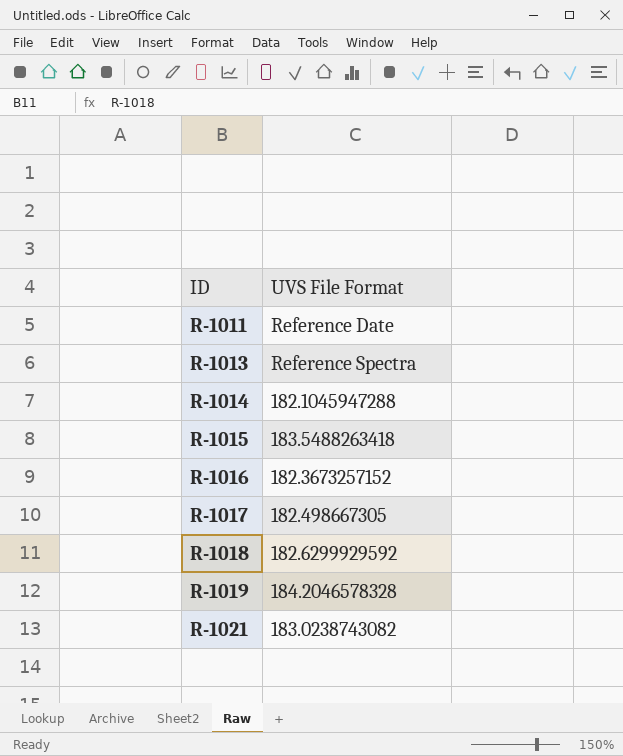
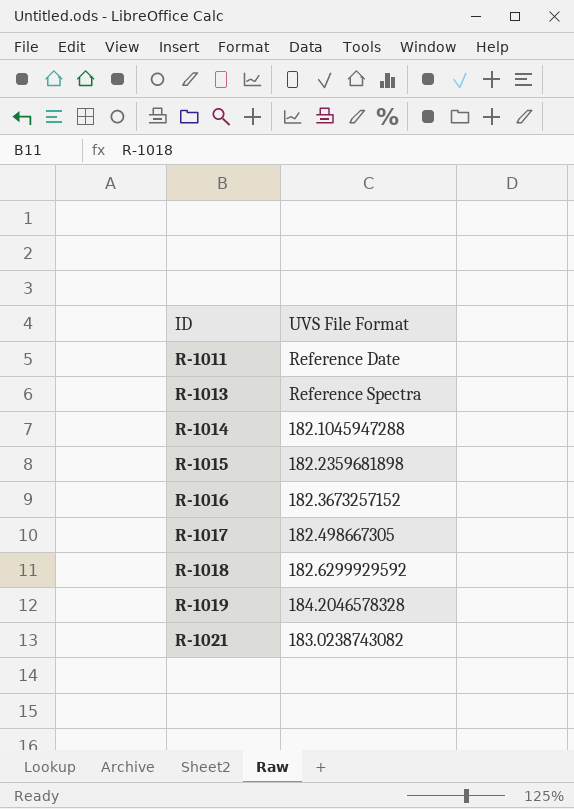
R-1015 | UVS File Format: 183.5488263418 -> 182.2359681898

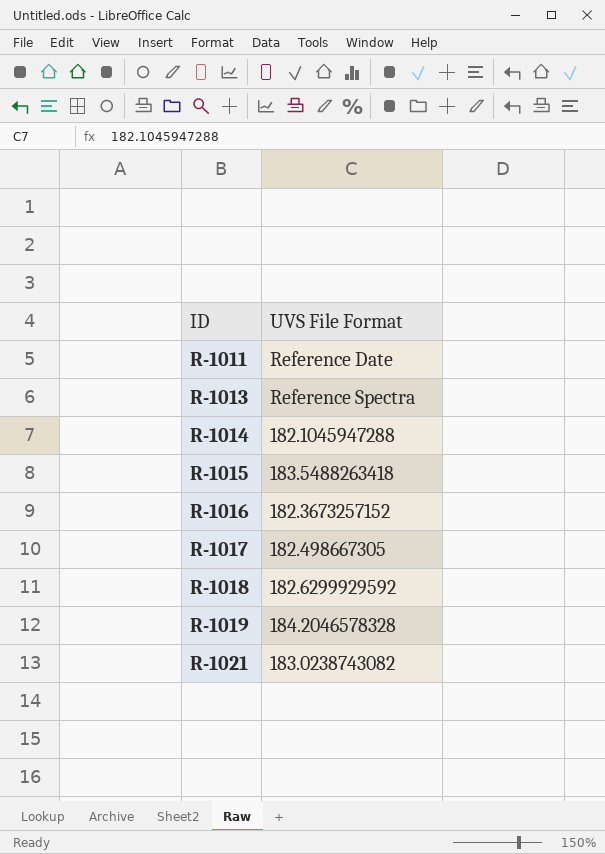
R-1015 | UVS File Format: 182.2359681898 -> 183.5488263418

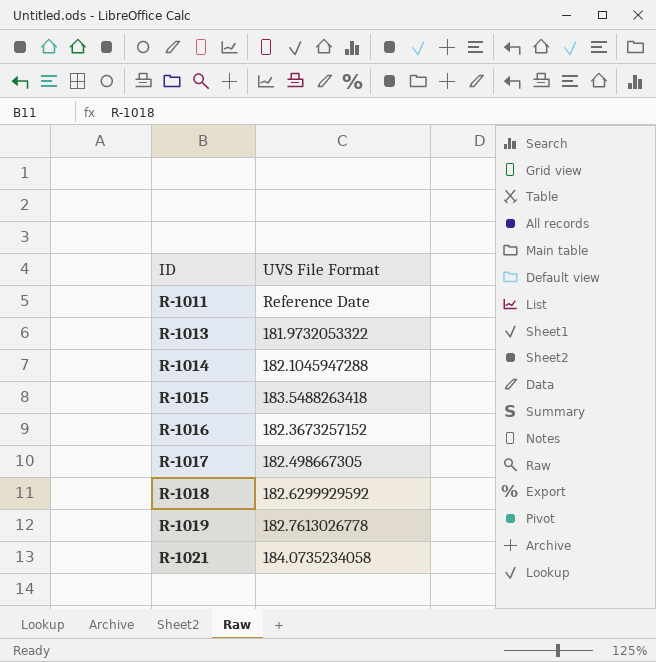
R-1013 | UVS File Format: Reference Spectra -> 181.9732053322
R-1019 | UVS File Format: 184.2046578328 -> 182.7613026778
R-1021 | UVS File Format: 183.0238743082 -> 184.0735234058

